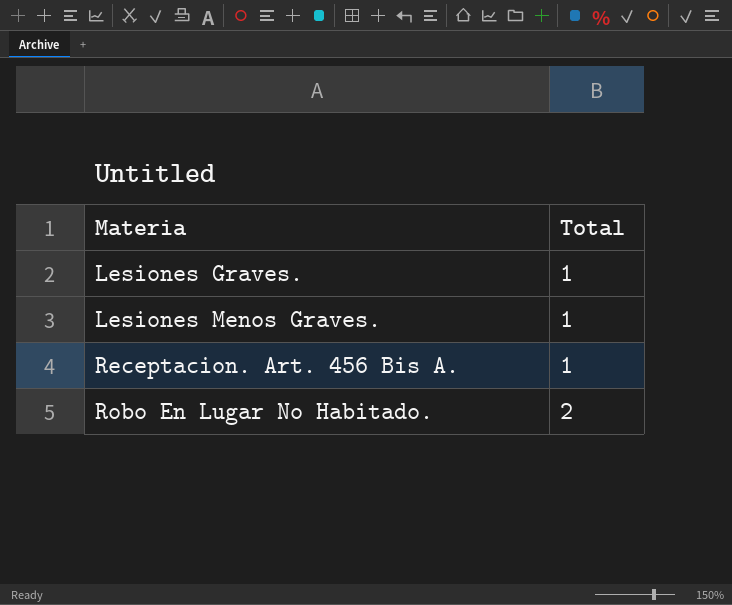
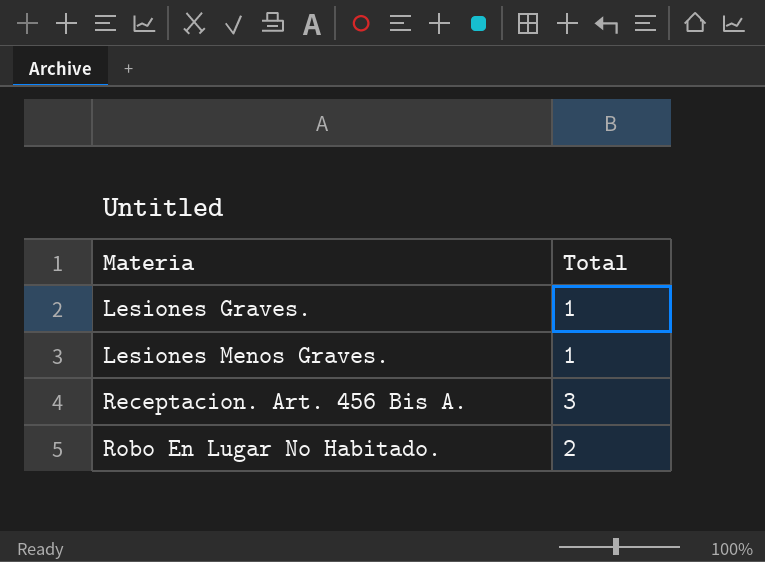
Receptacion. Art. 456 Bis A. | Total: 1 -> 3

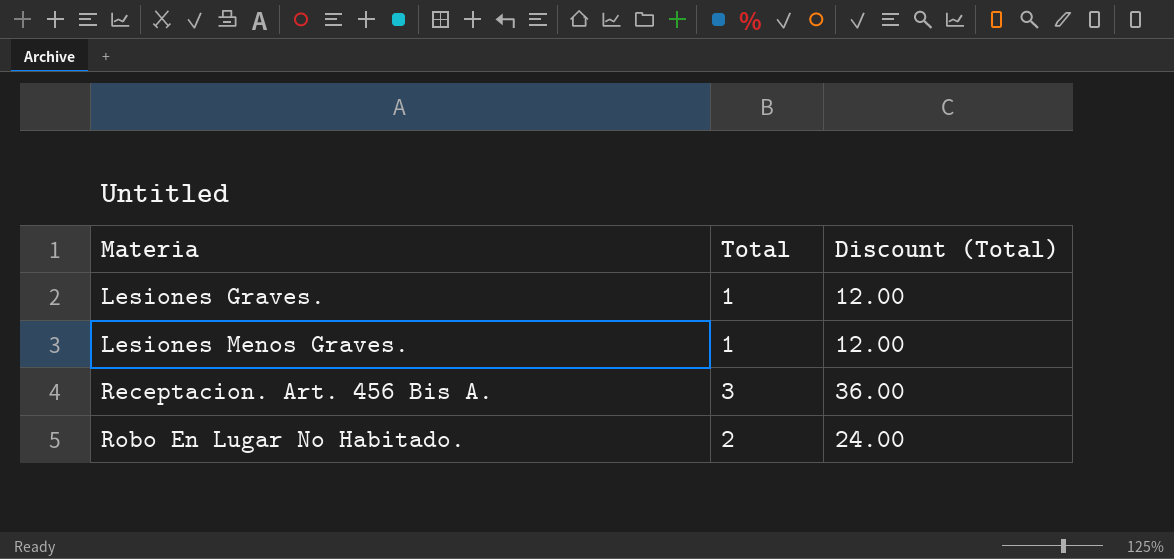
column Discount (Total) | formula: none -> [Total] * 12

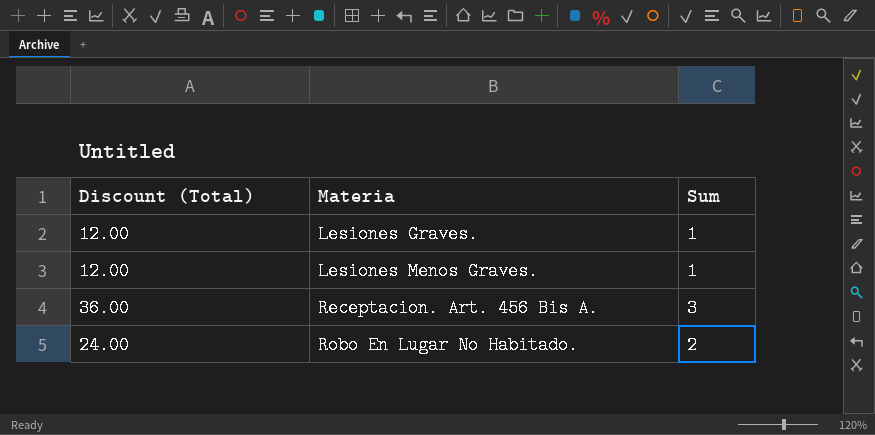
column Discount (Total) | position: 3 -> 1
column name: Total -> Sum

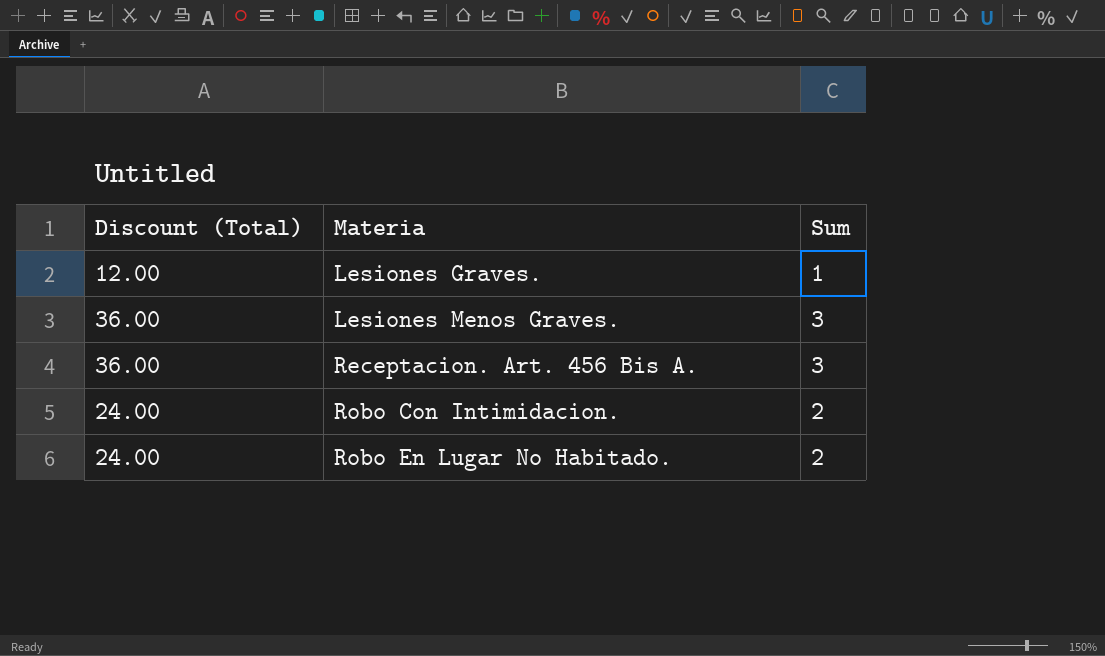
Lesiones Menos Graves. | Discount (Total): 12.00 -> 36.00
Lesiones Menos Graves. | Sum: 1 -> 3
row Robo Con Intimidacion.: none -> 24.00 | 2

